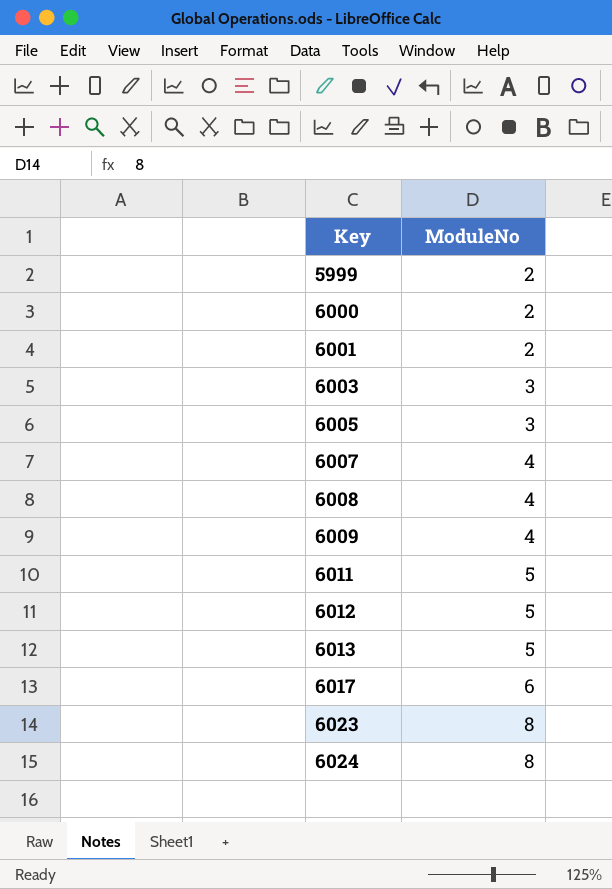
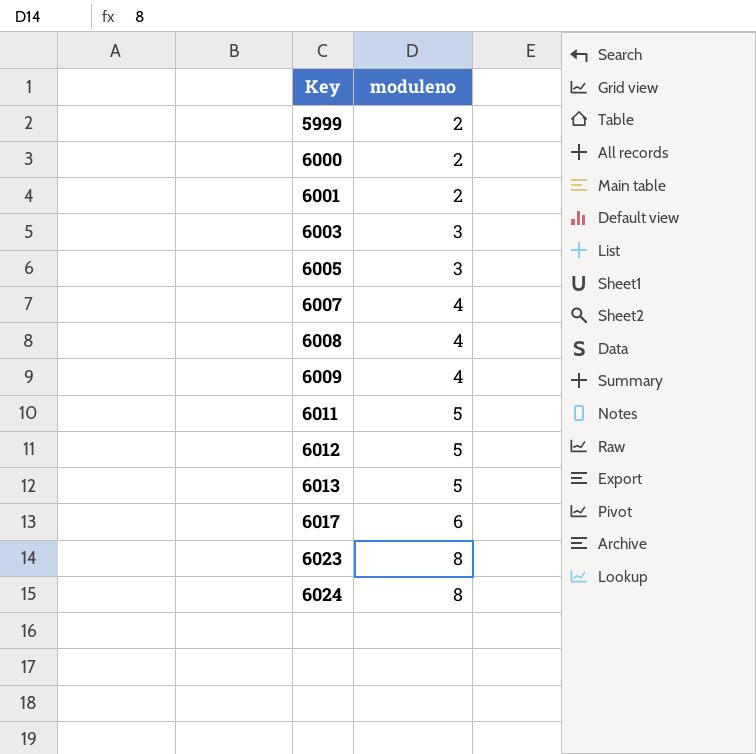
column name: ModuleNo -> moduleno

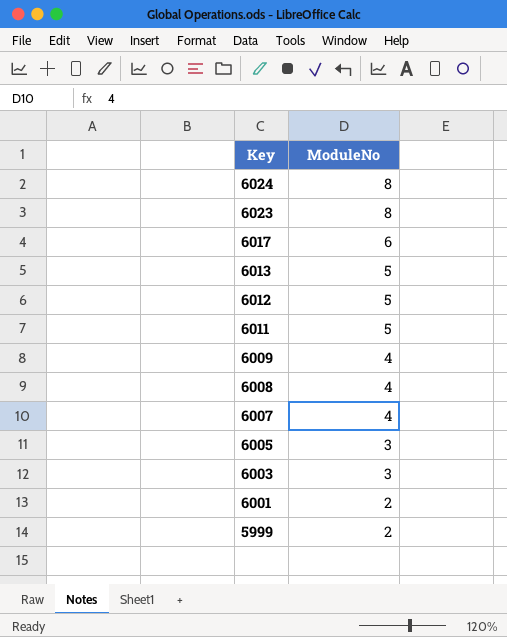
row order: Key ascending -> Key descending
column name: moduleno -> ModuleNo
row 6000: 2 -> none

